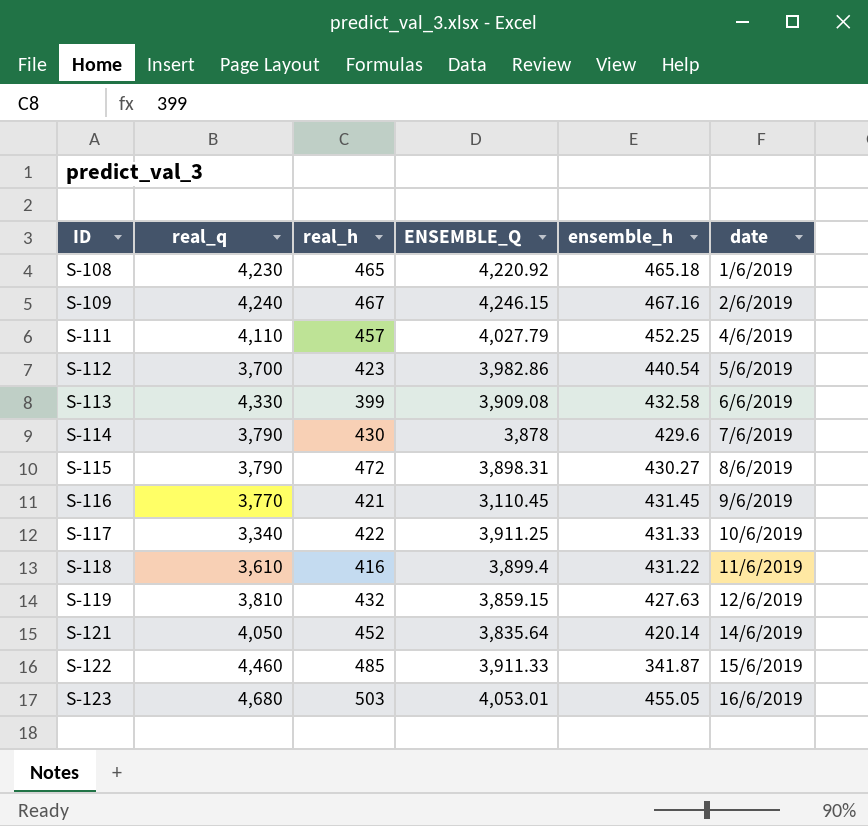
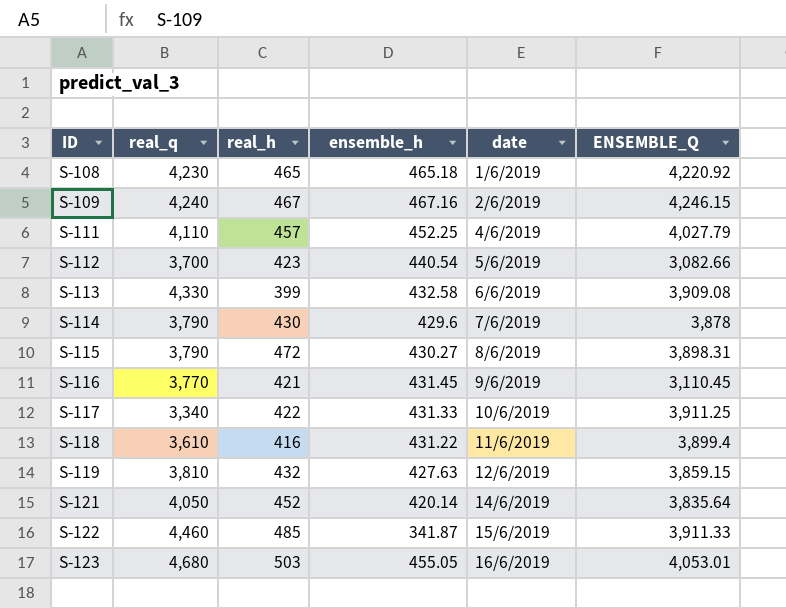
column ENSEMBLE_Q | position: 4 -> 6
S-112 | ENSEMBLE_Q: 3,982.86 -> 3,082.66

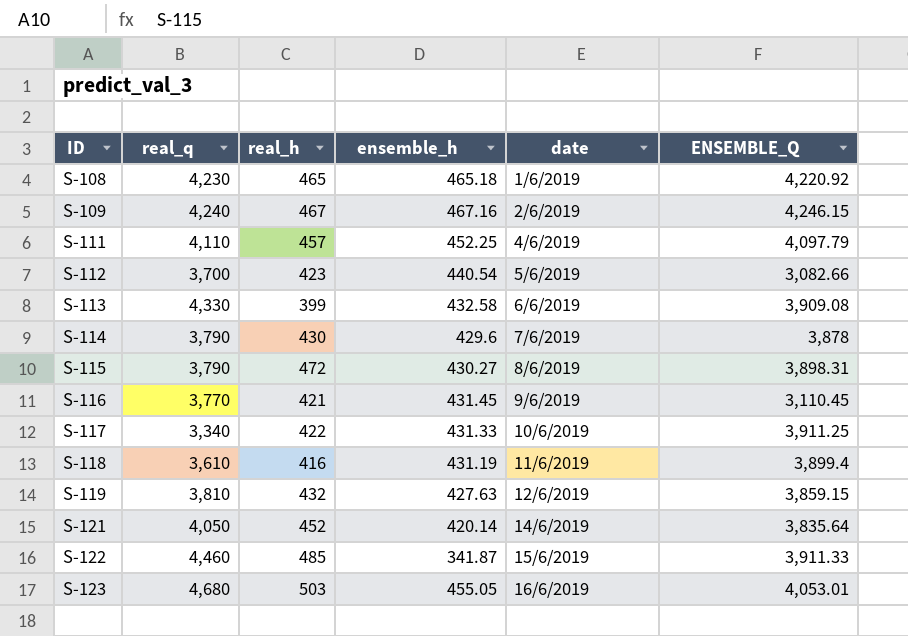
S-111 | ENSEMBLE_Q: 4,027.79 -> 4,097.79
S-118 | ensemble_h: 431.22 -> 431.19

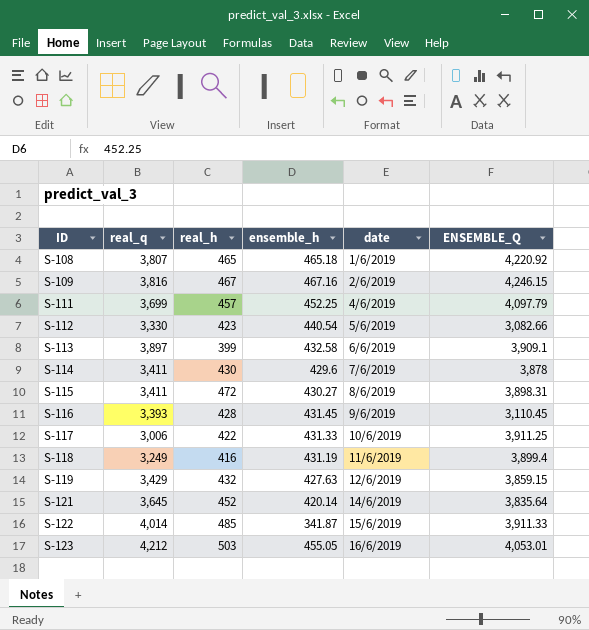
S-108 | real_q: 4,230 -> 3,807
S-109 | real_q: 4,240 -> 3,816
S-111 | real_q: 4,110 -> 3,699
S-112 | real_q: 3,700 -> 3,330
S-113 | real_q: 4,330 -> 3,897
S-113 | ENSEMBLE_Q: 3,909.08 -> 3,909.1
S-114 | real_q: 3,790 -> 3,411
S-115 | real_q: 3,790 -> 3,411
S-116 | real_q: 3,770 -> 3,393
S-116 | real_h: 421 -> 428
S-117 | real_q: 3,340 -> 3,006
S-118 | real_q: 3,610 -> 3,249
S-119 | real_q: 3,810 -> 3,429
S-121 | real_q: 4,050 -> 3,645
S-122 | real_q: 4,460 -> 4,014
S-123 | real_q: 4,680 -> 4,212

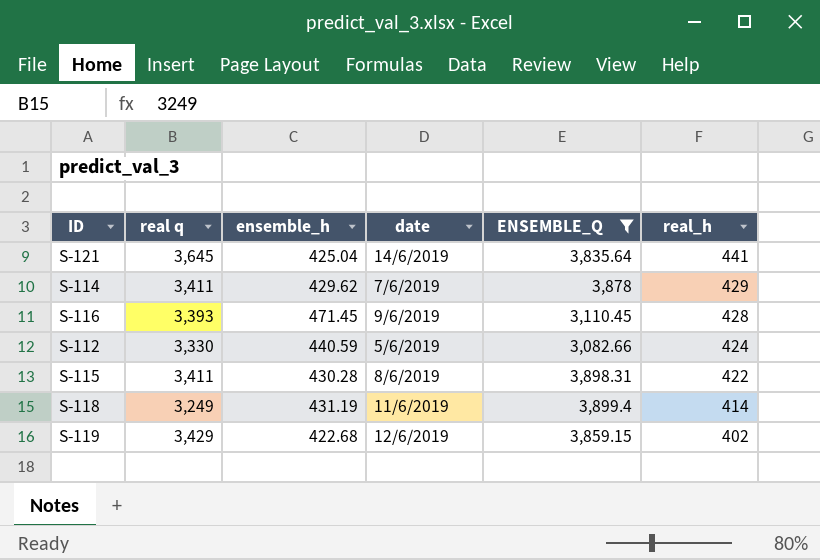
filter: none -> ENSEMBLE_Q <= 3,899.4
row order: ID ascending -> real_h descending
column name: real_q -> real q
column real_h | position: 3 -> 6
S-121 | ensemble_h: 420.14 -> 425.04
S-121 | real_h: 452 -> 441
S-114 | ensemble_h: 429.6 -> 429.62
S-114 | real_h: 430 -> 429
S-116 | ensemble_h: 431.45 -> 471.45
S-112 | ensemble_h: 440.54 -> 440.59
S-112 | real_h: 423 -> 424
S-115 | ensemble_h: 430.27 -> 430.28
S-115 | real_h: 472 -> 422
S-118 | real_h: 416 -> 414
S-119 | ensemble_h: 427.63 -> 422.68
S-119 | real_h: 432 -> 402

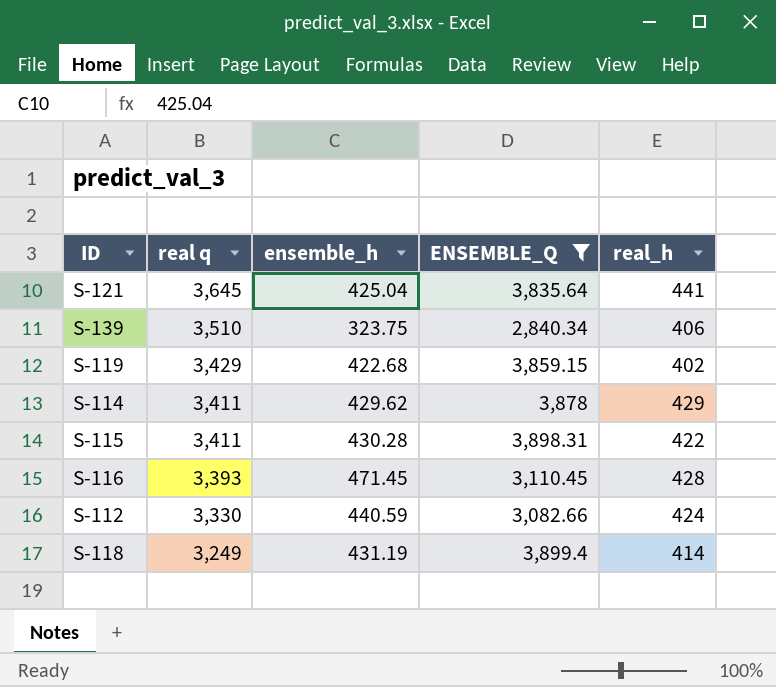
row order: real_h descending -> real q descending
column date | position: 4 -> none
row S-139: none -> 3,510 | 323.75 | 2,840.34 | 406

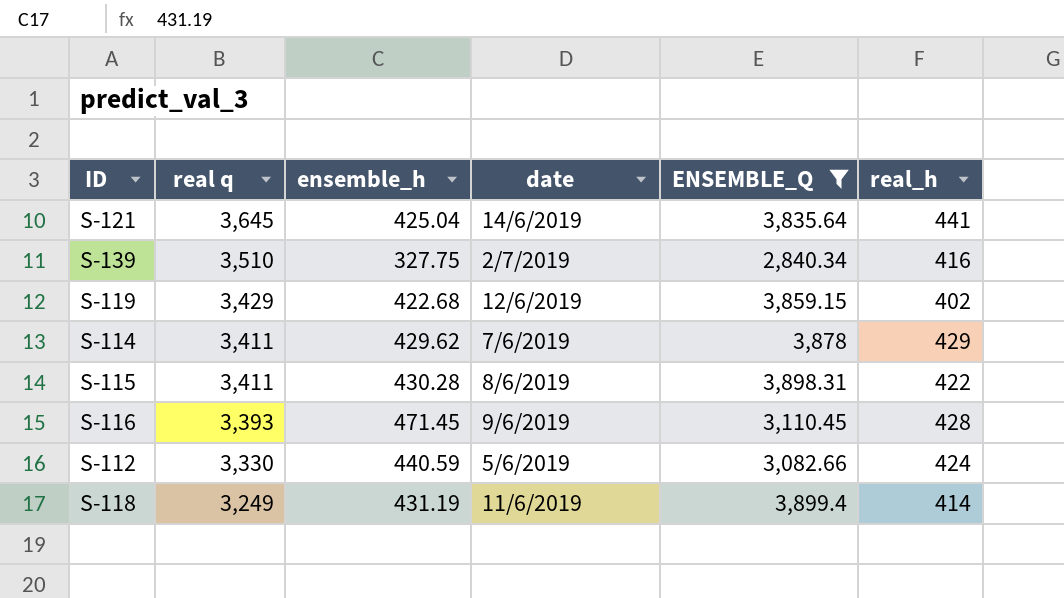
column date | position: none -> 4
S-139 | ensemble_h: 323.75 -> 327.75
S-139 | real_h: 406 -> 416

